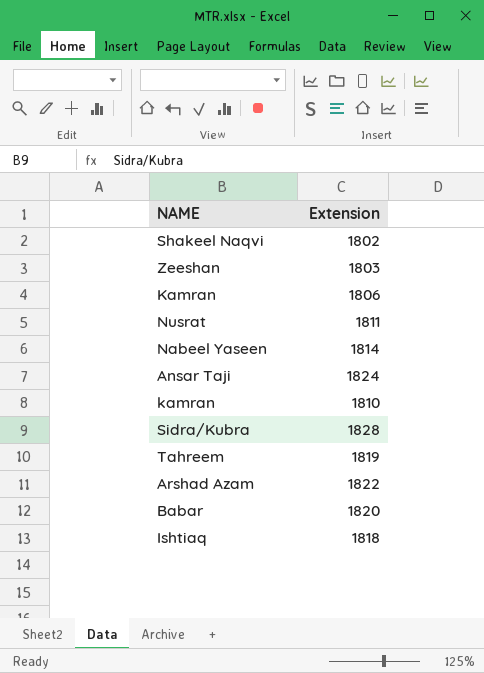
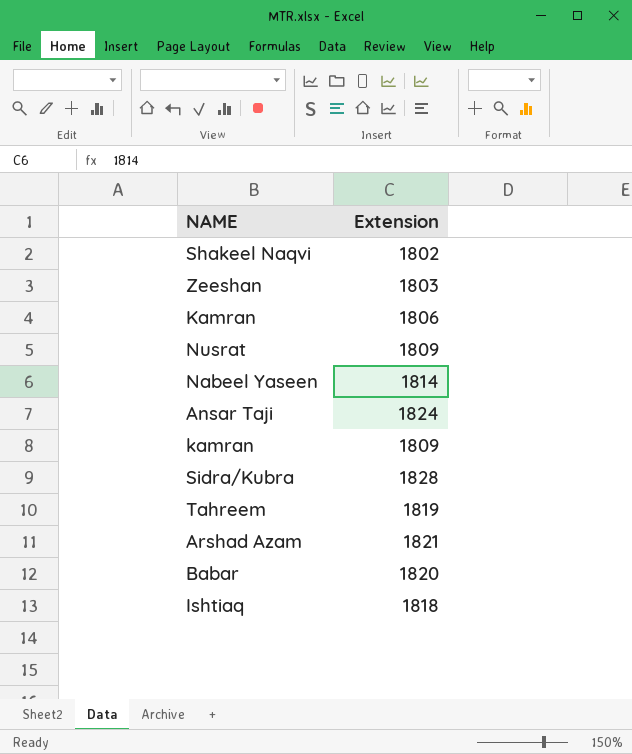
Nusrat | Extension: 1811 -> 1809
kamran | Extension: 1810 -> 1809
Arshad Azam | Extension: 1822 -> 1821

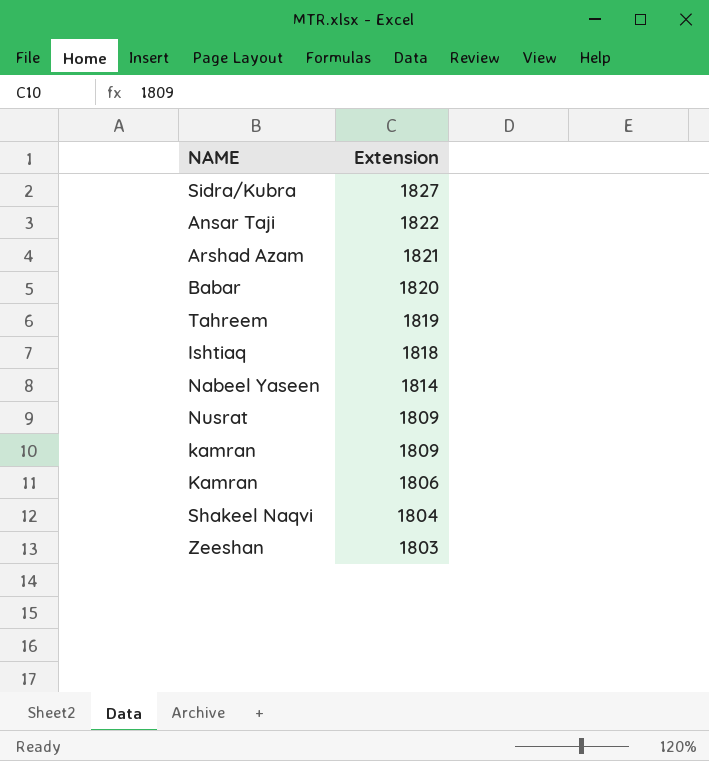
row order: none -> Extension descending
Sidra/Kubra | Extension: 1828 -> 1827
Ansar Taji | Extension: 1824 -> 1822
Shakeel Naqvi | Extension: 1802 -> 1804

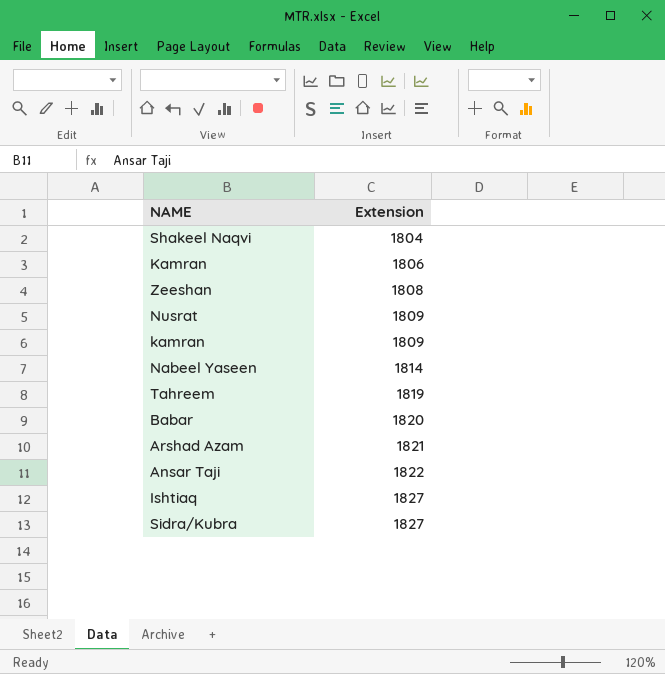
row order: Extension descending -> Extension ascending
Zeeshan | Extension: 1803 -> 1808
Ishtiaq | Extension: 1818 -> 1827

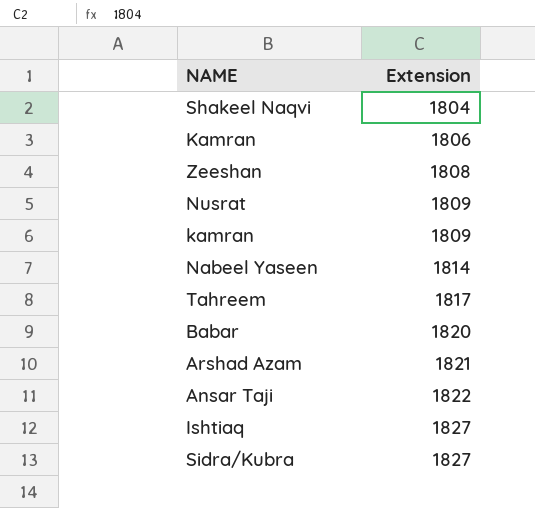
Tahreem | Extension: 1819 -> 1817

